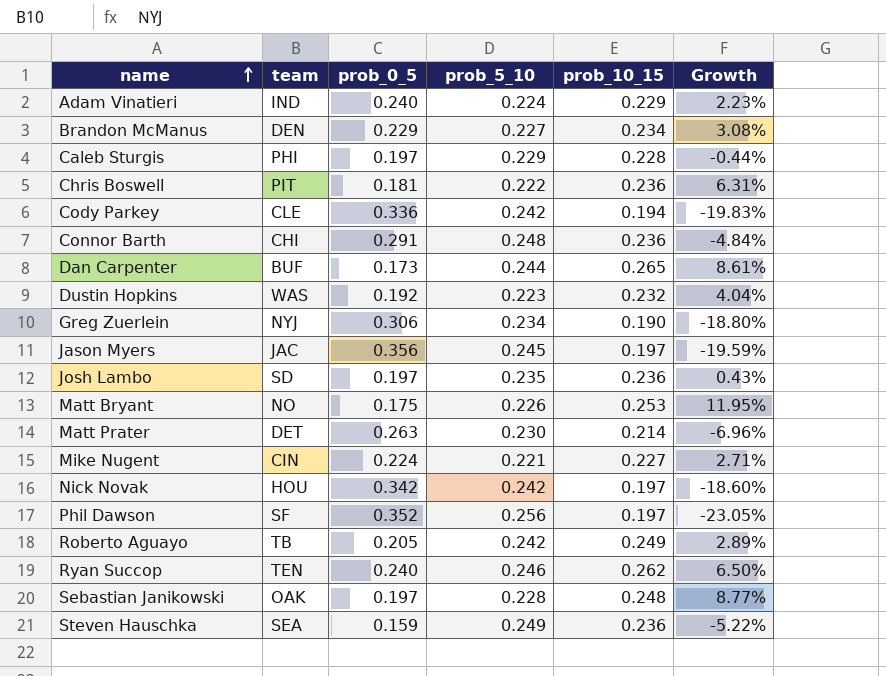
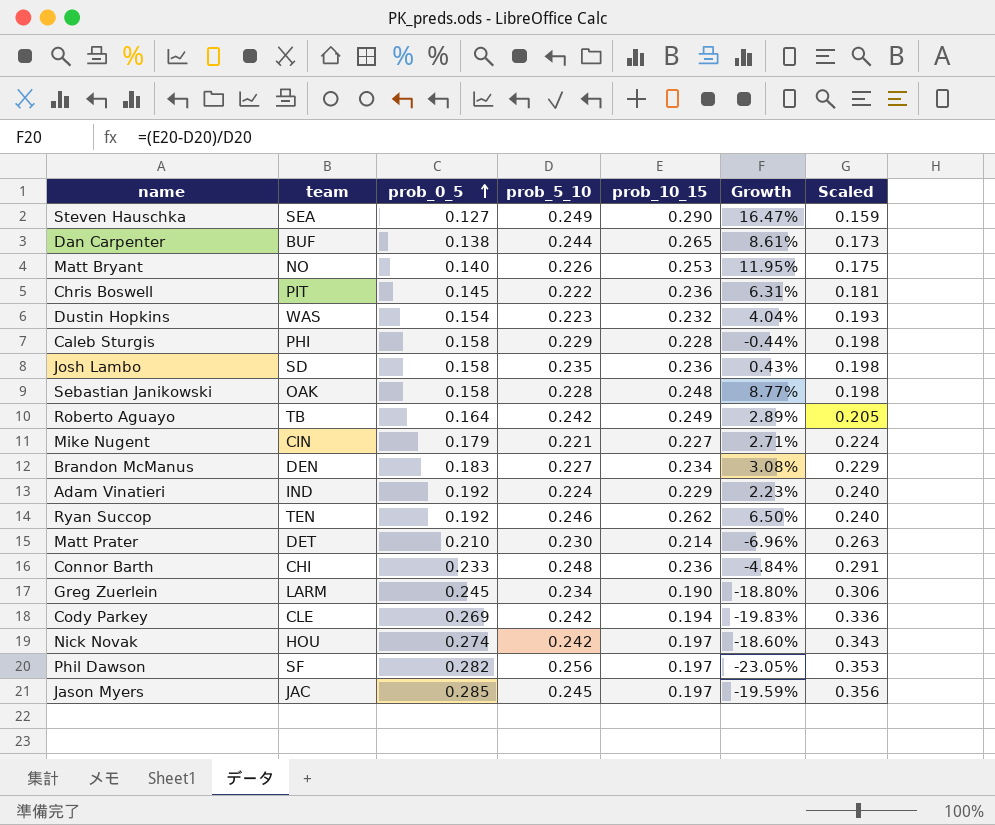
row order: name ascending -> prob_0_5 ascending
column Scaled | formula: none -> [prob_0_5] * 1.25
Steven Hauschka | prob_0_5: 0.159 -> 0.127
Steven Hauschka | prob_10_15: 0.236 -> 0.290
Steven Hauschka | Growth: -5.22% -> 16.47%
Dan Carpenter | prob_0_5: 0.173 -> 0.138
Matt Bryant | prob_0_5: 0.175 -> 0.140
Chris Boswell | prob_0_5: 0.181 -> 0.145
Dustin Hopkins | prob_0_5: 0.192 -> 0.154
Caleb Sturgis | prob_0_5: 0.197 -> 0.158
Josh Lambo | prob_0_5: 0.197 -> 0.158
Sebastian Janikowski | prob_0_5: 0.197 -> 0.158
Roberto Aguayo | prob_0_5: 0.205 -> 0.164
Mike Nugent | prob_0_5: 0.224 -> 0.179
Brandon McManus | prob_0_5: 0.229 -> 0.183
Adam Vinatieri | prob_0_5: 0.240 -> 0.192
Ryan Succop | prob_0_5: 0.240 -> 0.192
Matt Prater | prob_0_5: 0.263 -> 0.210
Connor Barth | prob_0_5: 0.291 -> 0.233
Greg Zuerlein | team: NYJ -> LARM
Greg Zuerlein | prob_0_5: 0.306 -> 0.245
Cody Parkey | prob_0_5: 0.336 -> 0.269
Nick Novak | prob_0_5: 0.342 -> 0.274
Phil Dawson | prob_0_5: 0.352 -> 0.282
Jason Myers | prob_0_5: 0.356 -> 0.285

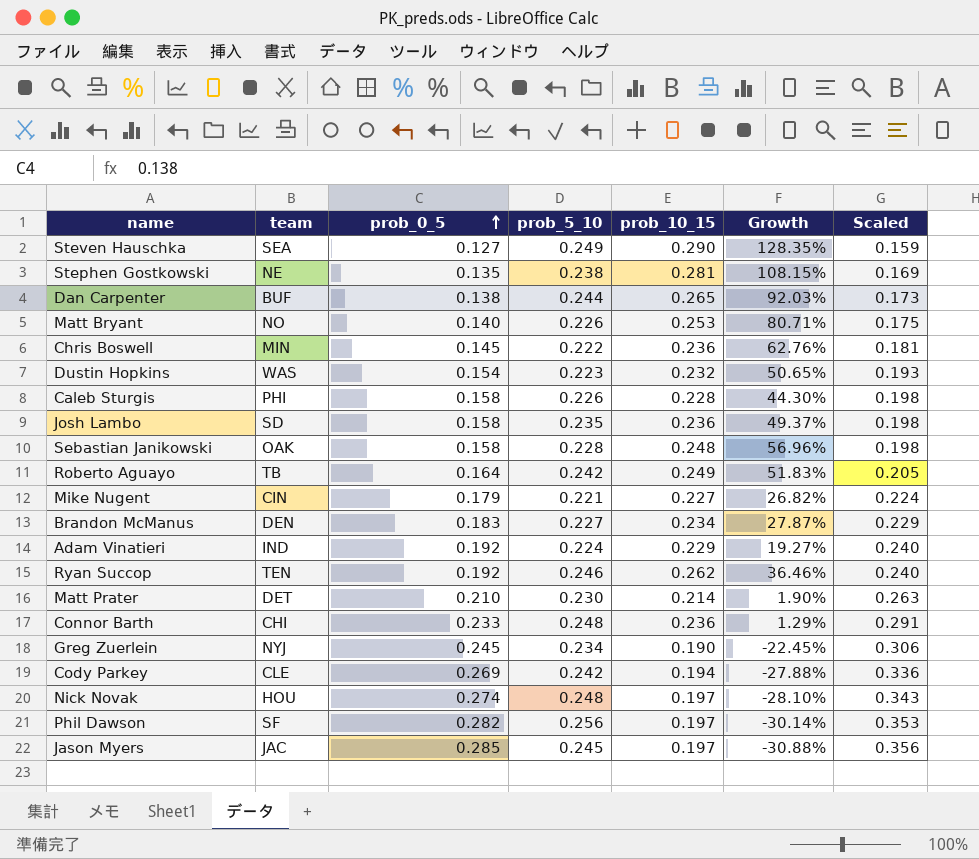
column Growth | formula: ([prob_10_15] - [prob_5_10]) / [prob_5_10] -> ([prob_10_15] - [prob_0_5]) / [prob_0_5]
row Stephen Gostkowski: none -> NE | 0.135 | 0.238 | 0.281 | 108.15% | 0.169
Chris Boswell | team: PIT -> MIN
Caleb Sturgis | prob_5_10: 0.229 -> 0.226
Greg Zuerlein | team: LARM -> NYJ
Nick Novak | prob_5_10: 0.242 -> 0.248

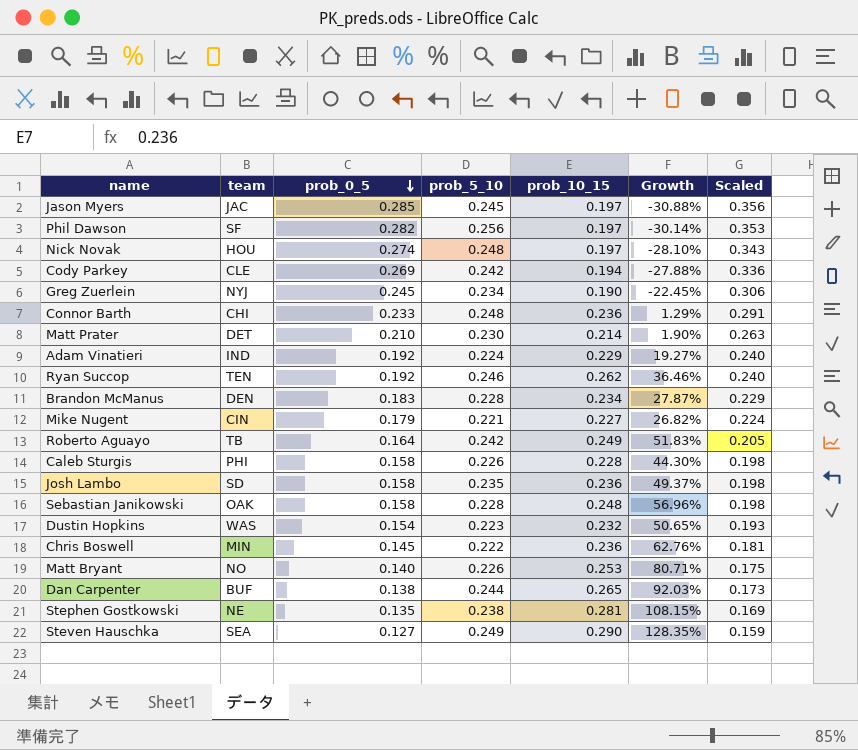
row order: prob_0_5 ascending -> prob_0_5 descending
Brandon McManus | prob_5_10: 0.227 -> 0.228

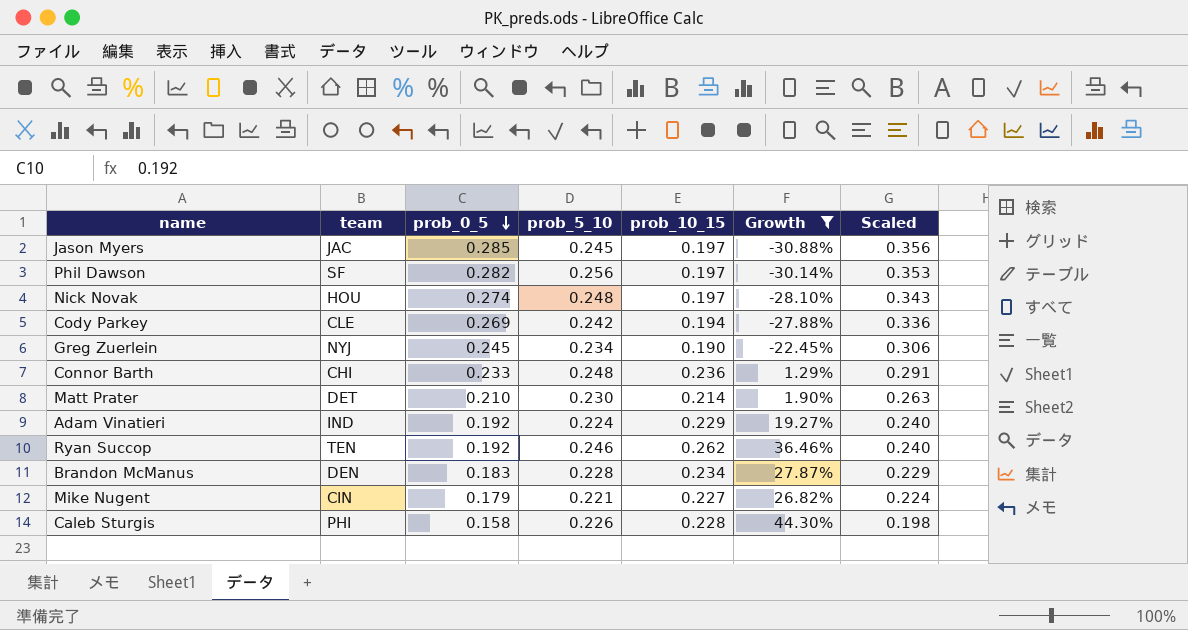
filter: none -> Growth <= 44.30%

